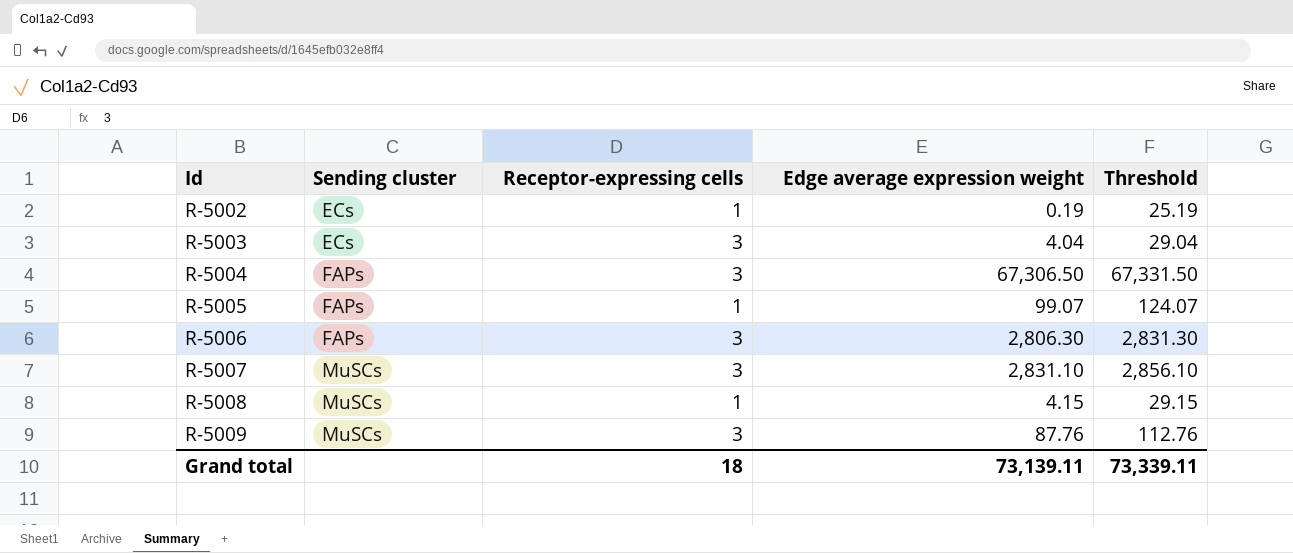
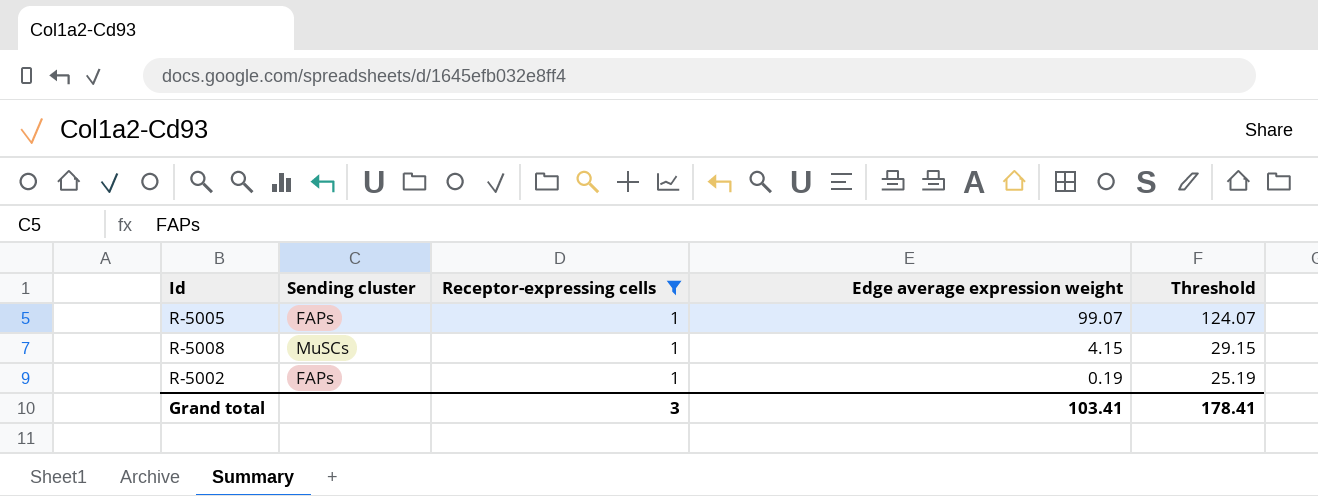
filter: none -> Receptor-expressing cells = 1
row order: Id ascending -> Edge average expression weight descending
R-5002 | Sending cluster: ECs -> FAPs
Grand total | Receptor-expressing cells: 18 -> 3
Grand total | Edge average expression weight: 73,139.11 -> 103.41
Grand total | Threshold: 73,339.11 -> 178.41

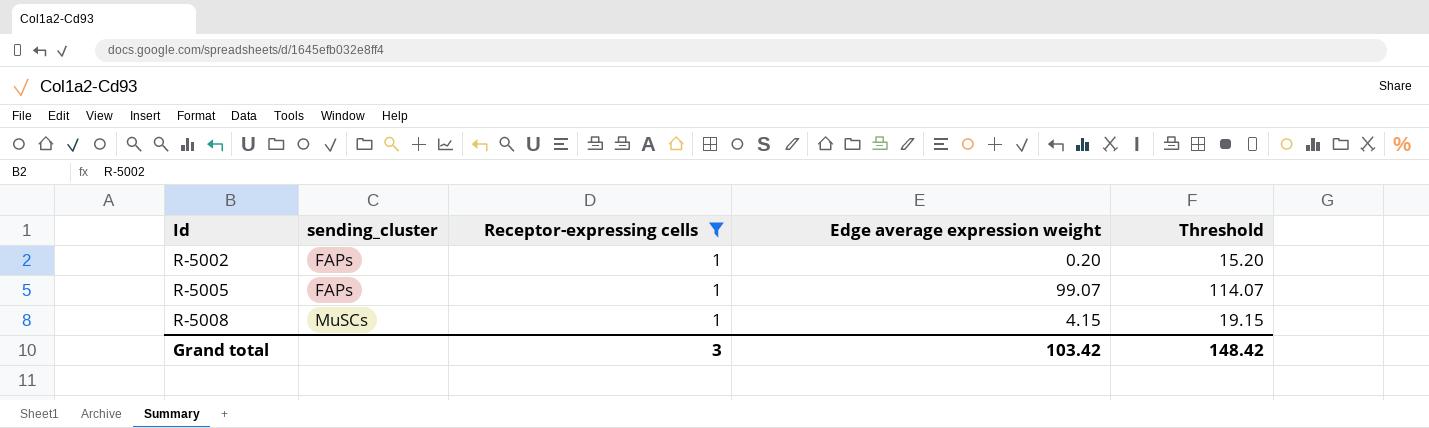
row order: Edge average expression weight descending -> Id ascending
column name: Sending cluster -> sending_cluster
column Threshold | formula: [Edge average expression weight] + 25 -> [Edge average expression weight] + 15
R-5002 | Edge average expression weight: 0.19 -> 0.20
Grand total | Edge average expression weight: 103.41 -> 103.42
Grand total | Threshold: 178.41 -> 148.42

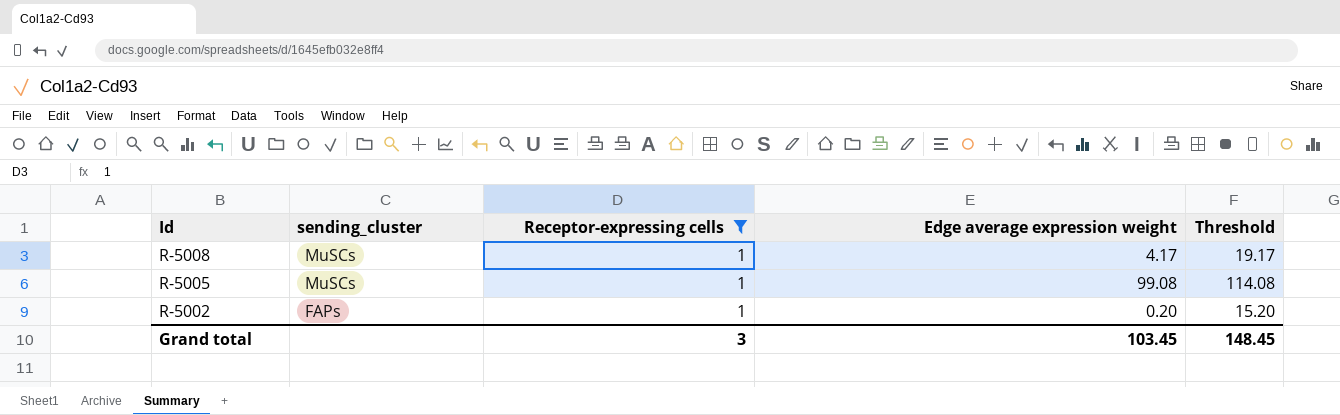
row order: Id ascending -> Id descending
R-5008 | Edge average expression weight: 4.15 -> 4.17
R-5008 | Threshold: 19.15 -> 19.17
R-5005 | sending_cluster: FAPs -> MuSCs
R-5005 | Edge average expression weight: 99.07 -> 99.08
R-5005 | Threshold: 114.07 -> 114.08
Grand total | Edge average expression weight: 103.42 -> 103.45
Grand total | Threshold: 148.42 -> 148.45

